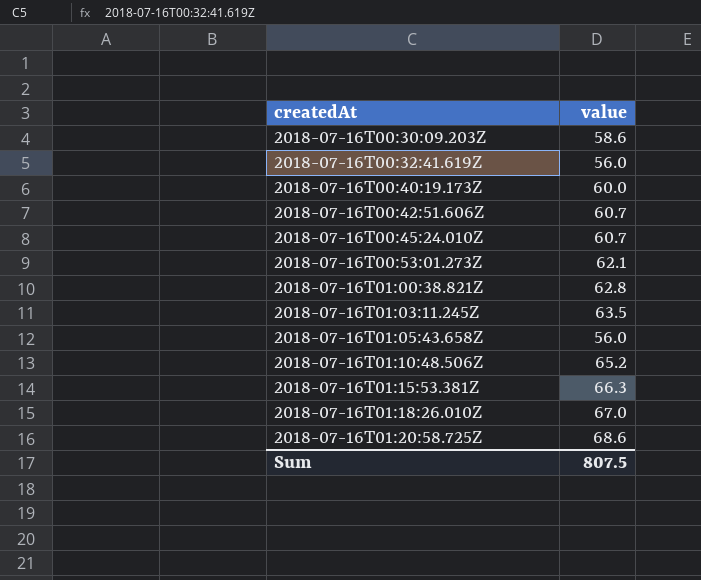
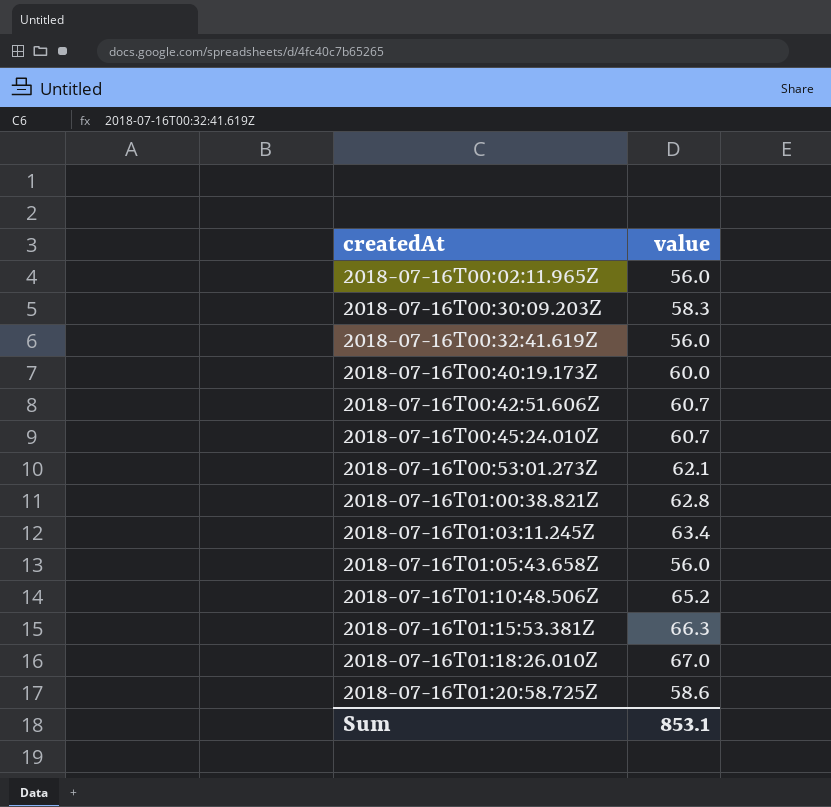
row 2018-07-16T00:02:11.965Z: none -> 56.0
2018-07-16T00:30:09.203Z | value: 58.6 -> 58.3
2018-07-16T01:03:11.245Z | value: 63.5 -> 63.4
2018-07-16T01:20:58.725Z | value: 68.6 -> 58.6
Sum | value: 807.5 -> 853.1

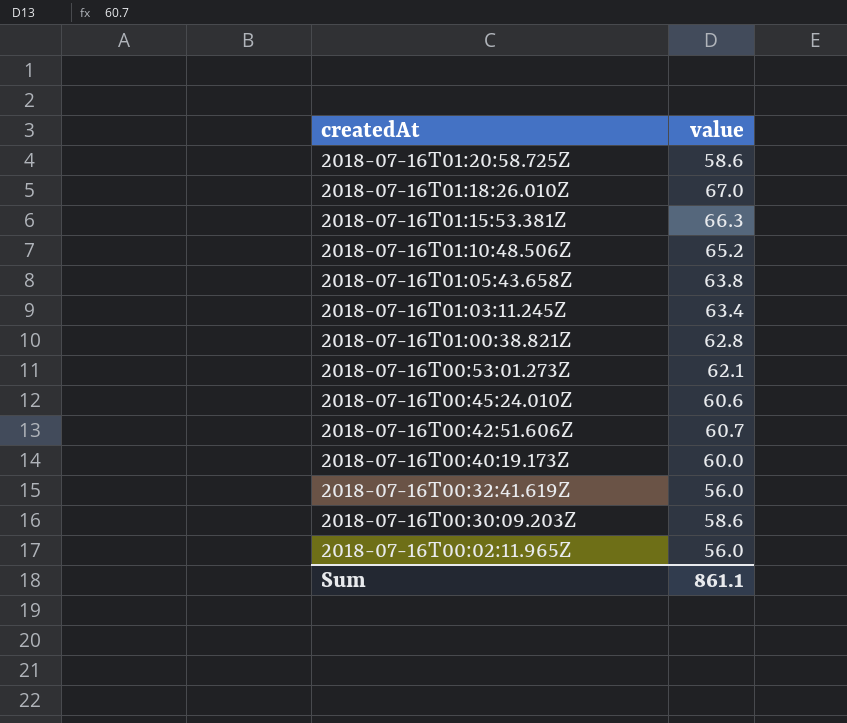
row order: createdAt ascending -> createdAt descending
2018-07-16T01:05:43.658Z | value: 56.0 -> 63.8
2018-07-16T00:45:24.010Z | value: 60.7 -> 60.6
2018-07-16T00:30:09.203Z | value: 58.3 -> 58.6
Sum | value: 853.1 -> 861.1

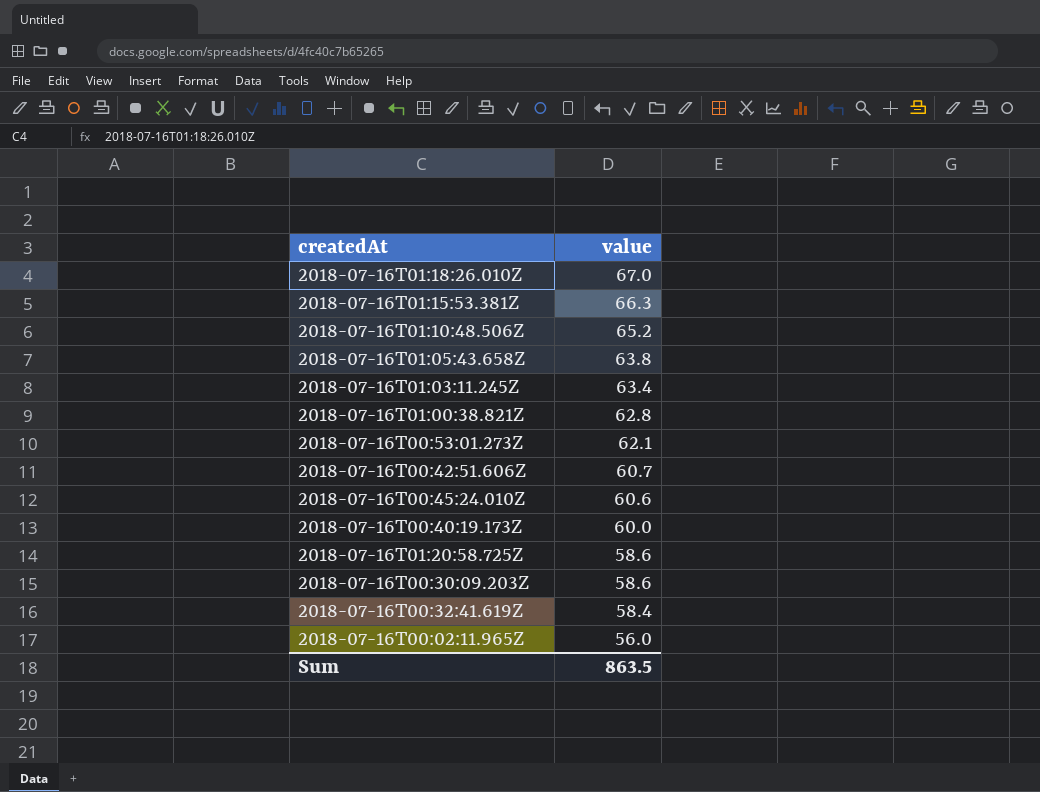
row order: createdAt descending -> value descending
2018-07-16T00:32:41.619Z | value: 56.0 -> 58.4
Sum | value: 861.1 -> 863.5

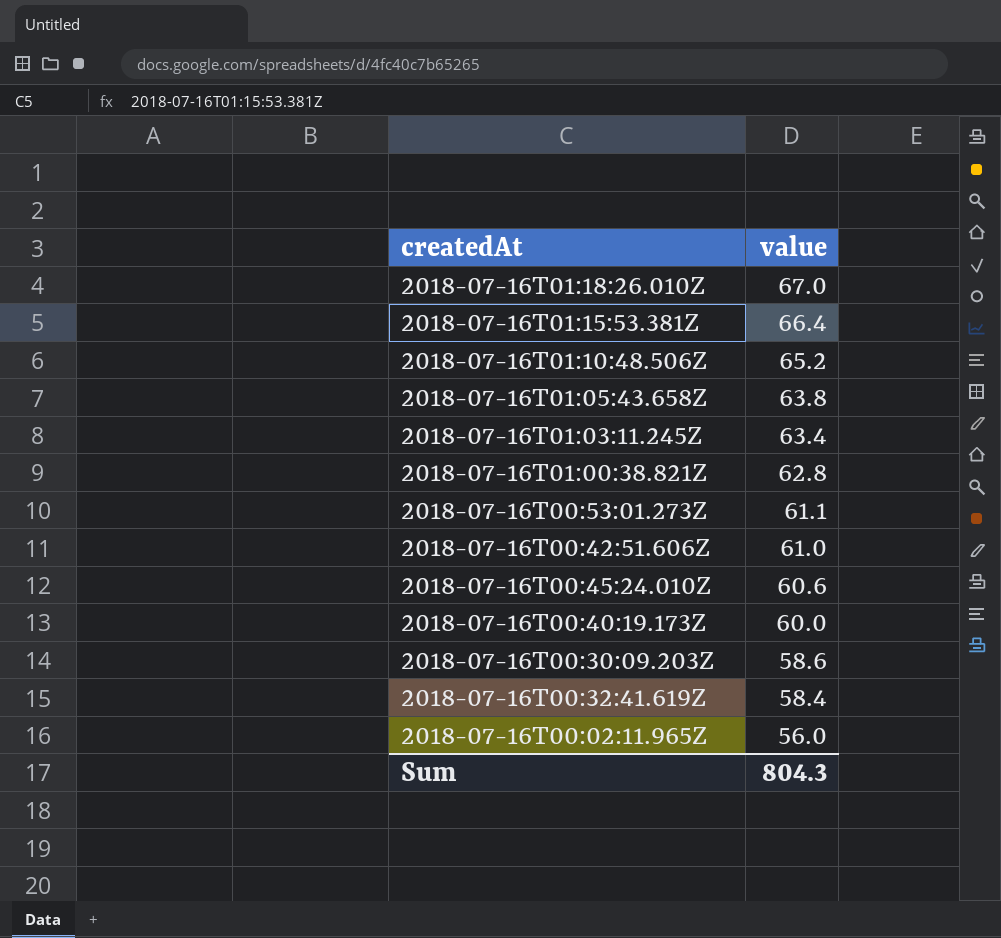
row 2018-07-16T01:20:58.725Z: 58.6 -> none
2018-07-16T01:15:53.381Z | value: 66.3 -> 66.4
2018-07-16T00:53:01.273Z | value: 62.1 -> 61.1
2018-07-16T00:42:51.606Z | value: 60.7 -> 61.0
Sum | value: 863.5 -> 804.3

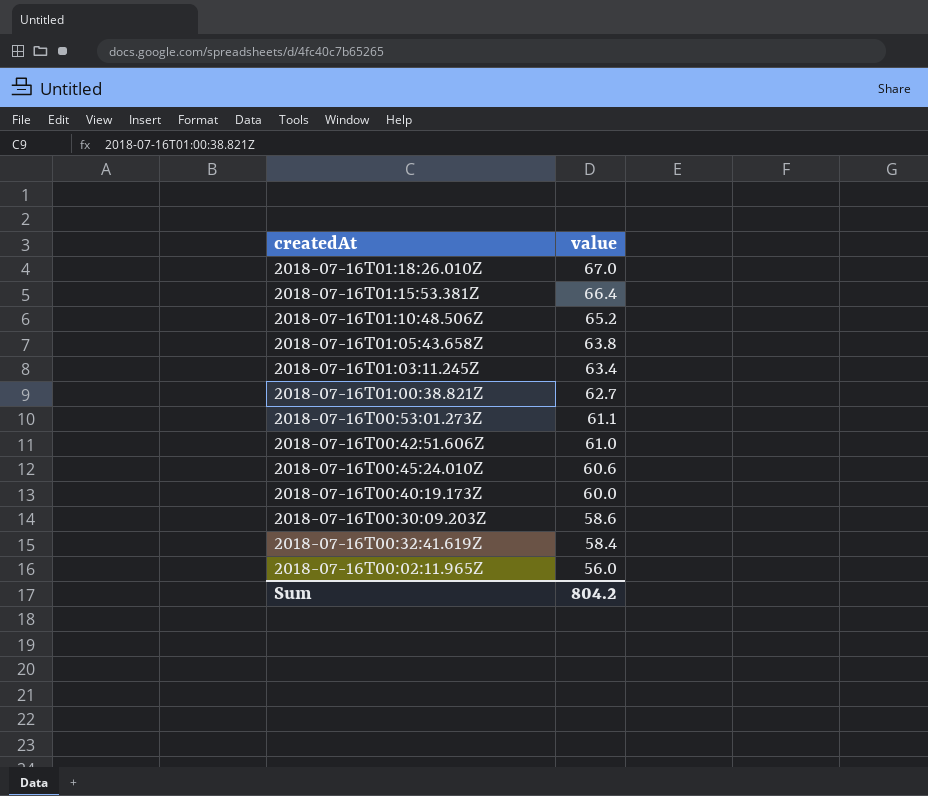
2018-07-16T01:00:38.821Z | value: 62.8 -> 62.7
Sum | value: 804.3 -> 804.2

